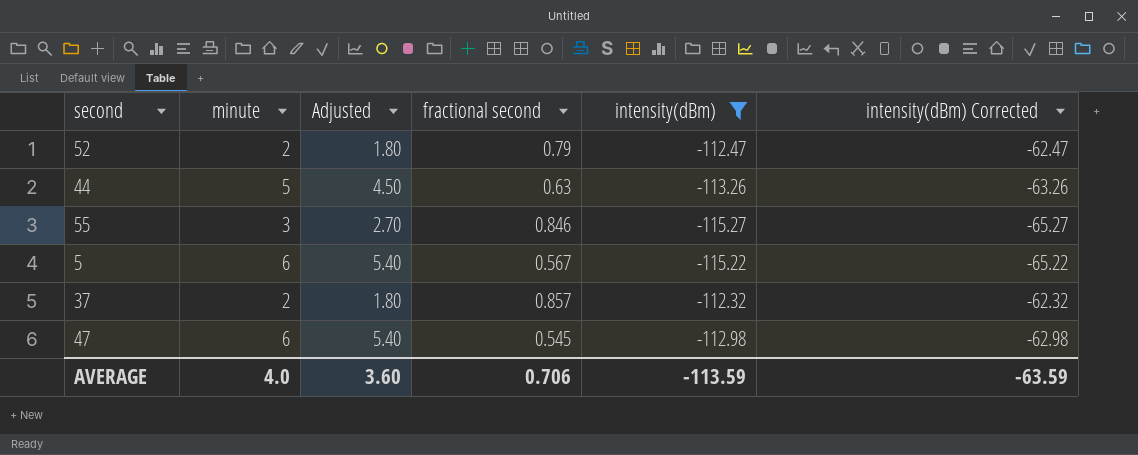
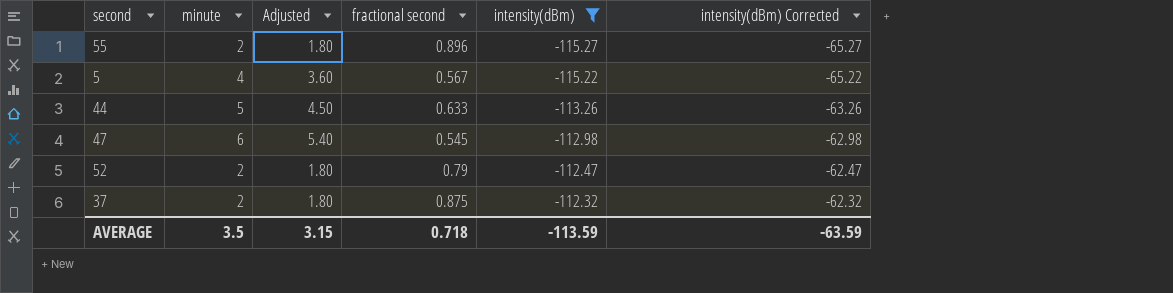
row order: none -> intensity(dBm) ascending
55 | minute: 3 -> 2
55 | Adjusted: 2.70 -> 1.80
55 | fractional second: 0.846 -> 0.896
5 | minute: 6 -> 4
5 | Adjusted: 5.40 -> 3.60
44 | fractional second: 0.63 -> 0.633
37 | fractional second: 0.857 -> 0.875
AVERAGE | minute: 4.0 -> 3.5
AVERAGE | Adjusted: 3.60 -> 3.15
AVERAGE | fractional second: 0.706 -> 0.718

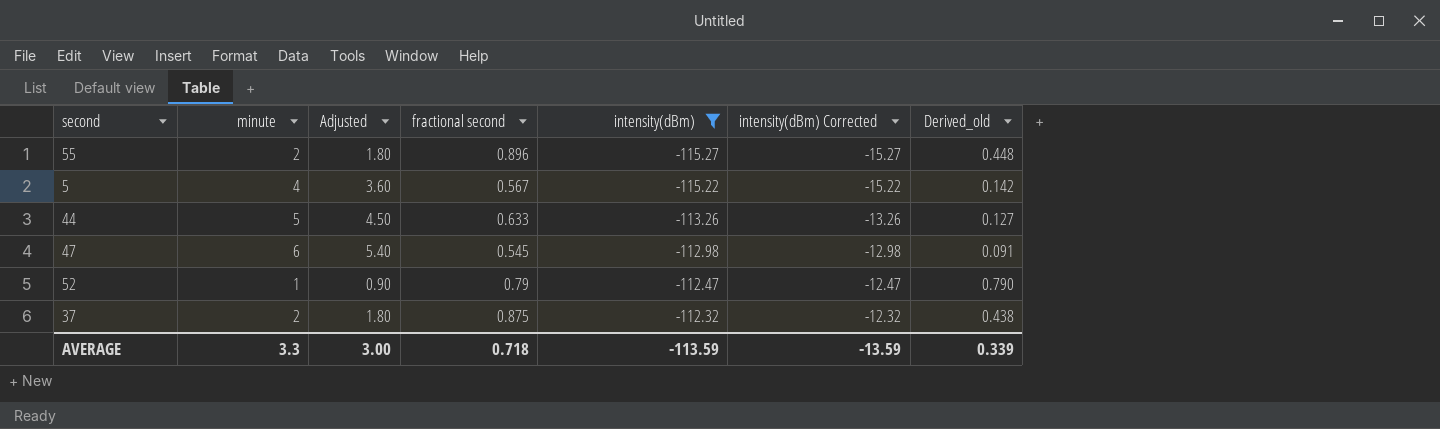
column intensity(dBm) Corrected | formula: [intensity(dBm)] + 50 -> [intensity(dBm)] + 100
column Derived_old | formula: none -> [fractional second] / [minute]
52 | minute: 2 -> 1
52 | Adjusted: 1.80 -> 0.90
AVERAGE | minute: 3.5 -> 3.3
AVERAGE | Adjusted: 3.15 -> 3.00
AVERAGE | intensity(dBm) Corrected: -63.59 -> -13.59

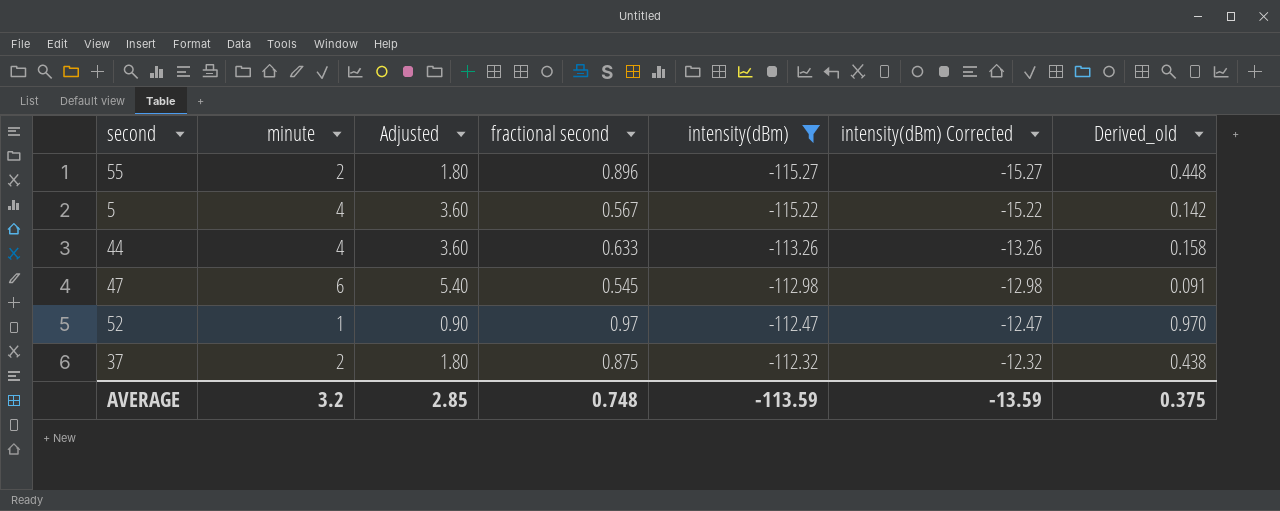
44 | minute: 5 -> 4
44 | Adjusted: 4.50 -> 3.60
44 | Derived_old: 0.127 -> 0.158
52 | fractional second: 0.79 -> 0.97
52 | Derived_old: 0.790 -> 0.970
AVERAGE | minute: 3.3 -> 3.2
AVERAGE | Adjusted: 3.00 -> 2.85
AVERAGE | fractional second: 0.718 -> 0.748
AVERAGE | Derived_old: 0.339 -> 0.375

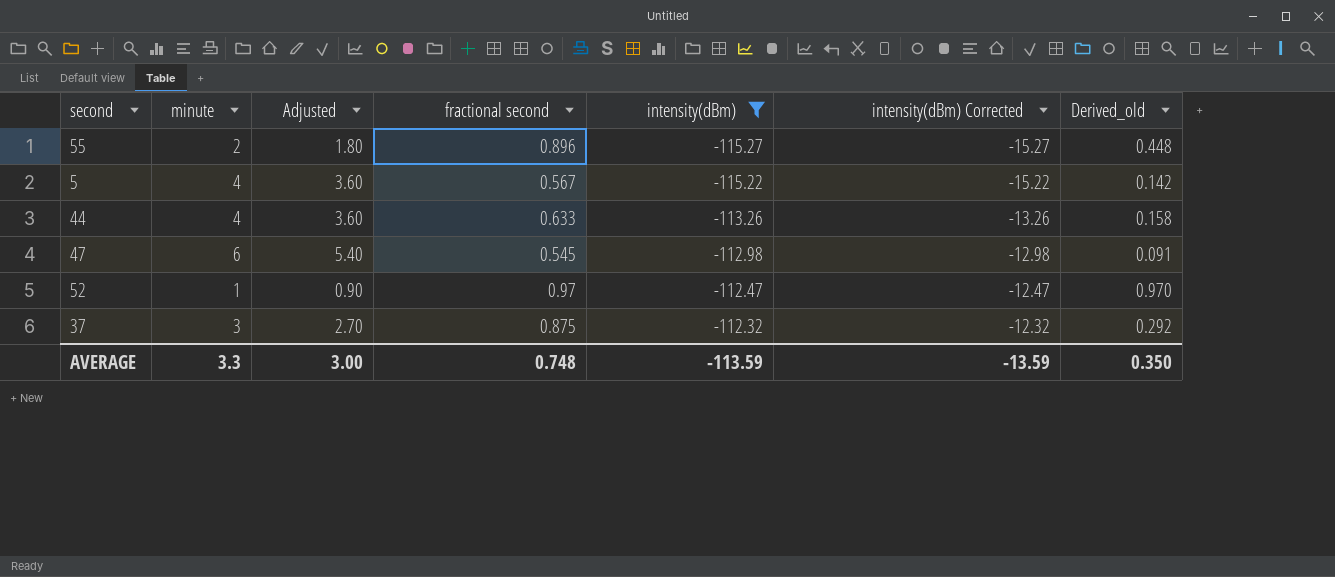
37 | minute: 2 -> 3
37 | Adjusted: 1.80 -> 2.70
37 | Derived_old: 0.438 -> 0.292
AVERAGE | minute: 3.2 -> 3.3
AVERAGE | Adjusted: 2.85 -> 3.00
AVERAGE | Derived_old: 0.375 -> 0.350

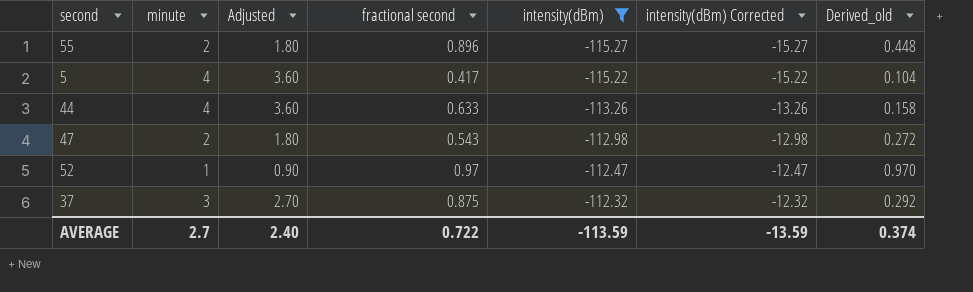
5 | fractional second: 0.567 -> 0.417
5 | Derived_old: 0.142 -> 0.104
47 | minute: 6 -> 2
47 | Adjusted: 5.40 -> 1.80
47 | fractional second: 0.545 -> 0.543
47 | Derived_old: 0.091 -> 0.272
AVERAGE | minute: 3.3 -> 2.7
AVERAGE | Adjusted: 3.00 -> 2.40
AVERAGE | fractional second: 0.748 -> 0.722
AVERAGE | Derived_old: 0.350 -> 0.374

